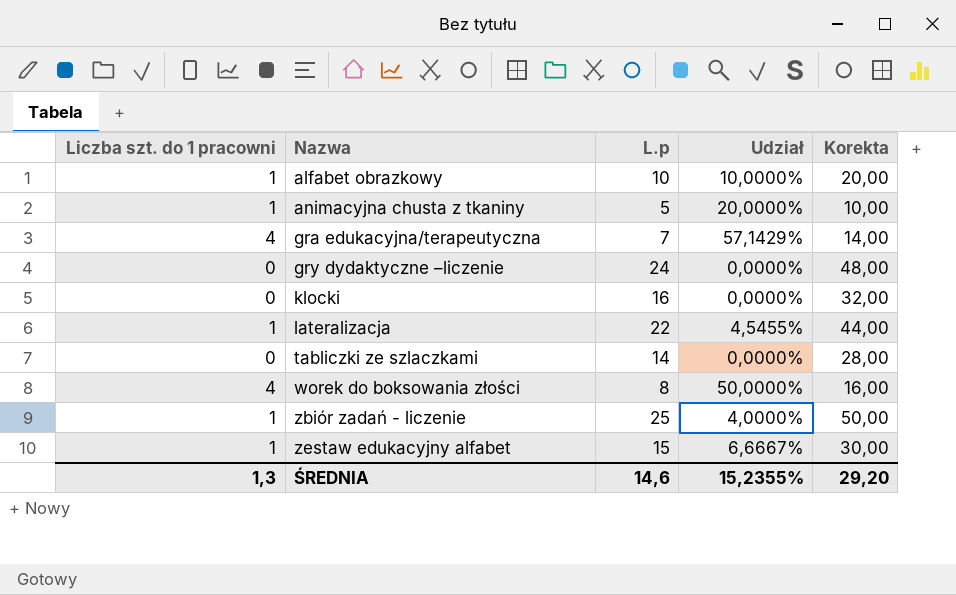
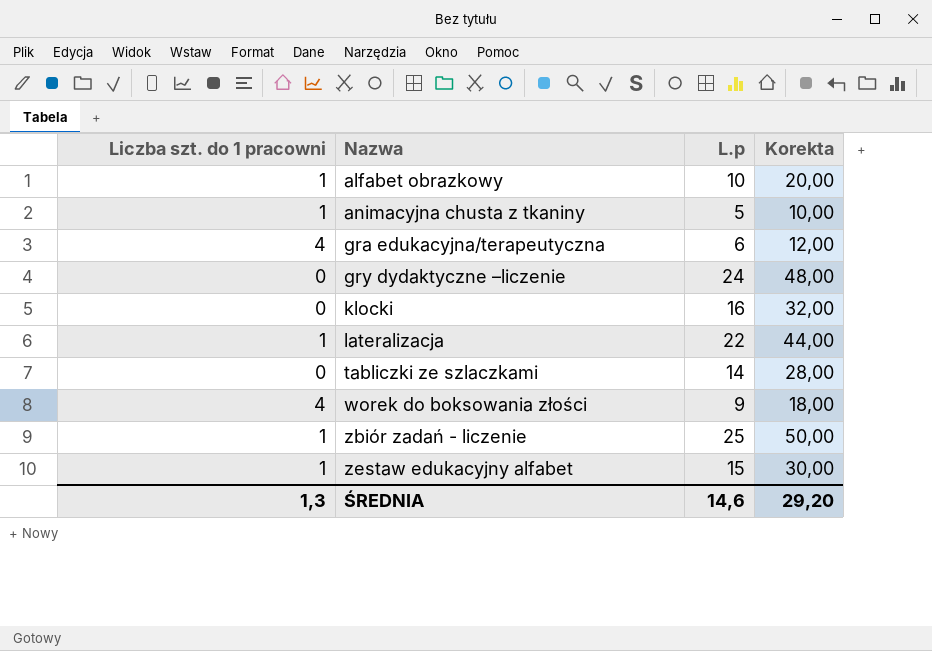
column Udział | formula: [Liczba szt. do 1 pracowni] / [L.p] -> none
gra edukacyjna/terapeutyczna | L.p: 7 -> 6
gra edukacyjna/terapeutyczna | Korekta: 14,00 -> 12,00
worek do boksowania złości | L.p: 8 -> 9
worek do boksowania złości | Korekta: 16,00 -> 18,00

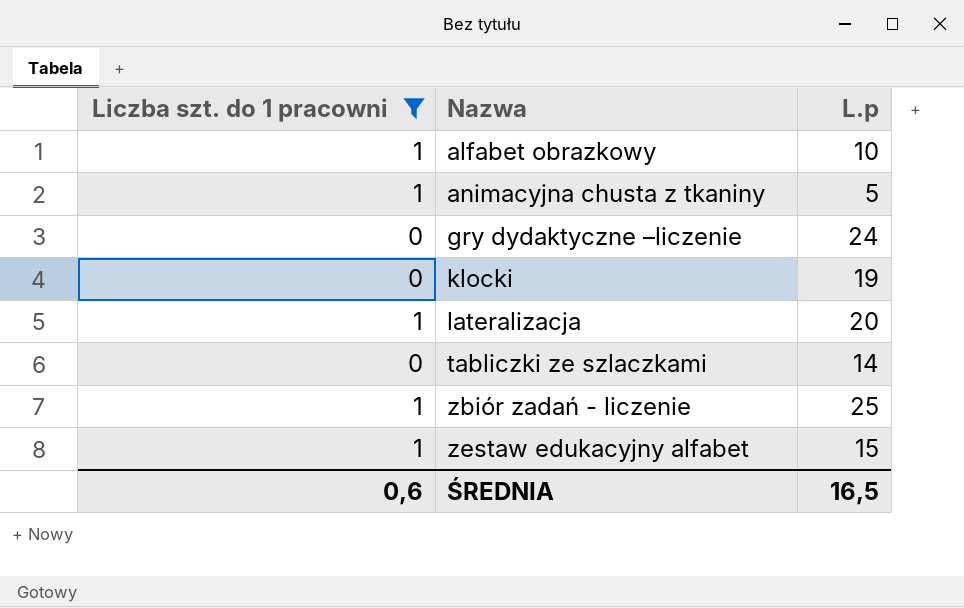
filter: none -> Liczba szt. do 1 pracowni != 4
column Korekta | formula: [L.p] * 2 -> none
klocki | L.p: 16 -> 19
lateralizacja | L.p: 22 -> 20
ŚREDNIA | Liczba szt. do 1 pracowni: 1,3 -> 0,6
ŚREDNIA | L.p: 14,6 -> 16,5

